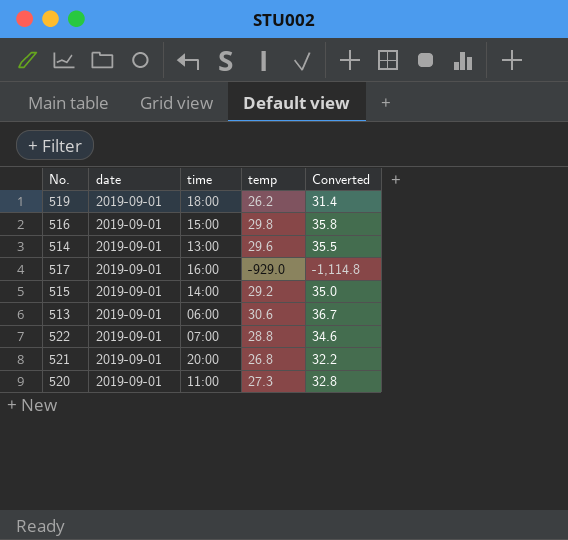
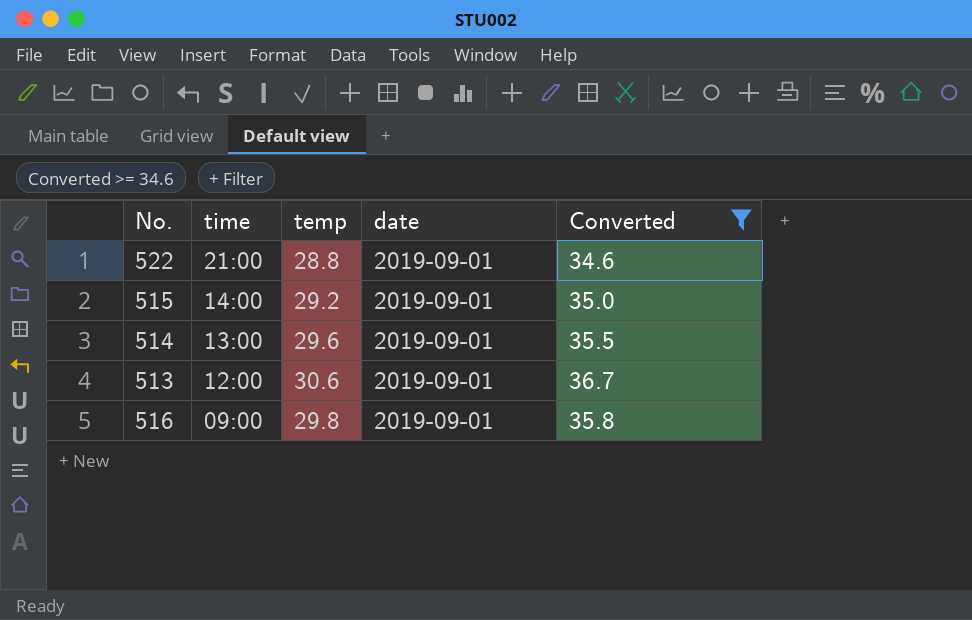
filter: none -> Converted >= 34.6
row order: none -> time descending
column date | position: 2 -> 4
522 | time: 07:00 -> 21:00
513 | time: 06:00 -> 12:00
516 | time: 15:00 -> 09:00

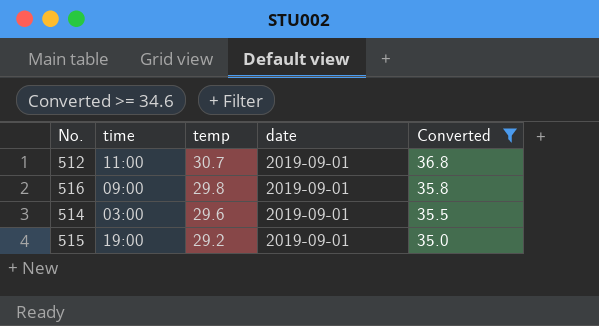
row order: time descending -> temp descending
row 522: 21:00 | 28.8 | 2019-09-01 | 34.6 -> none
row 513: 12:00 | 30.6 | 2019-09-01 | 36.7 -> none
row 512: none -> 11:00 | 30.7 | 2019-09-01 | 36.8
514 | time: 13:00 -> 03:00
515 | time: 14:00 -> 19:00

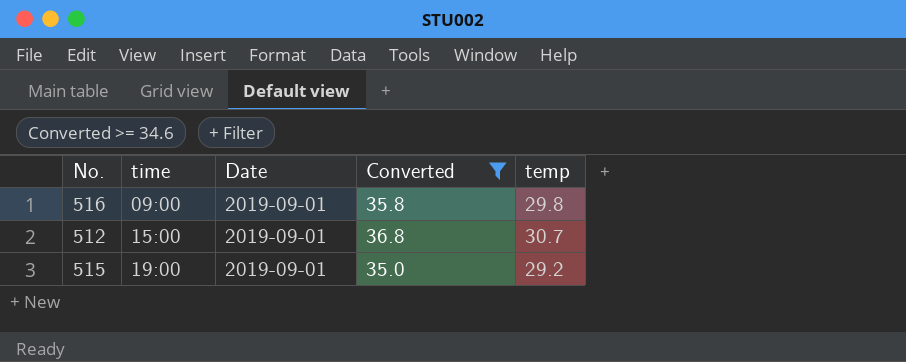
row order: temp descending -> time ascending
column name: date -> Date
column temp | position: 3 -> 5
row 514: 03:00 | 29.6 | 2019-09-01 | 35.5 -> none
512 | time: 11:00 -> 15:00

